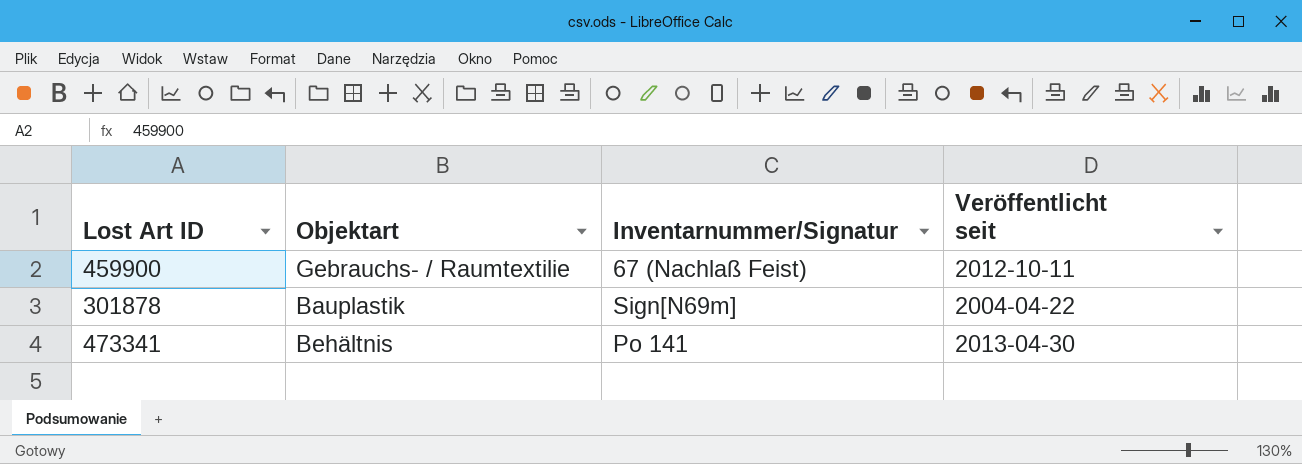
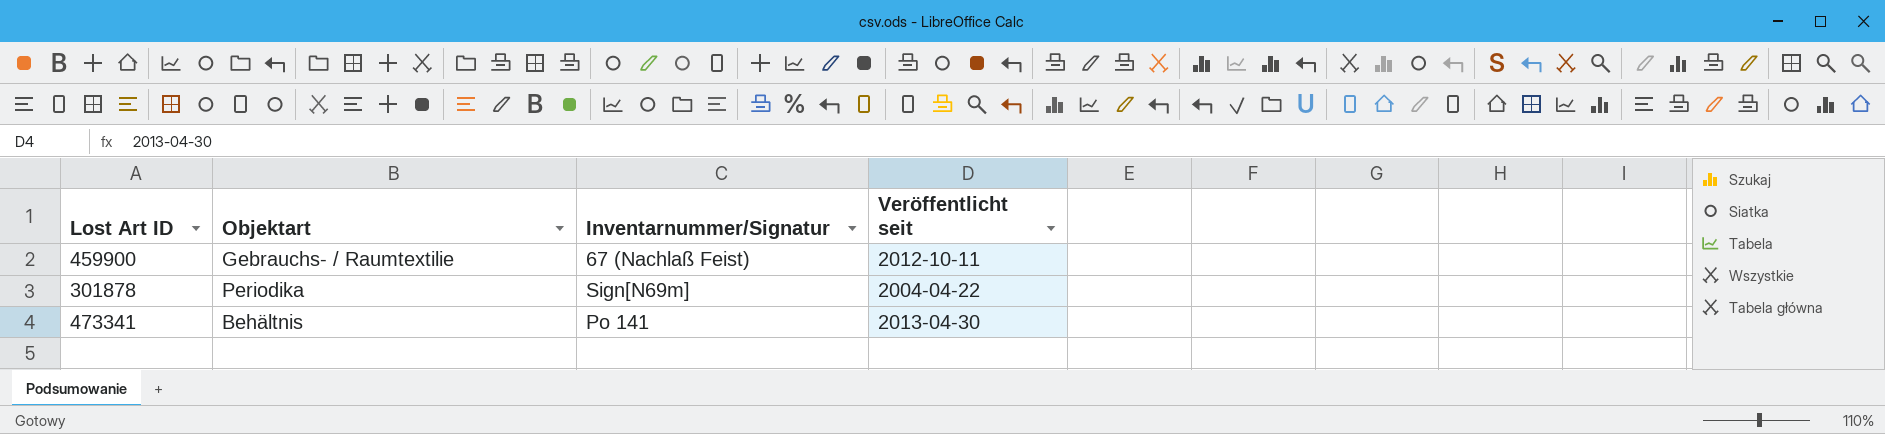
301878 | Objektart: Bauplastik -> Periodika

